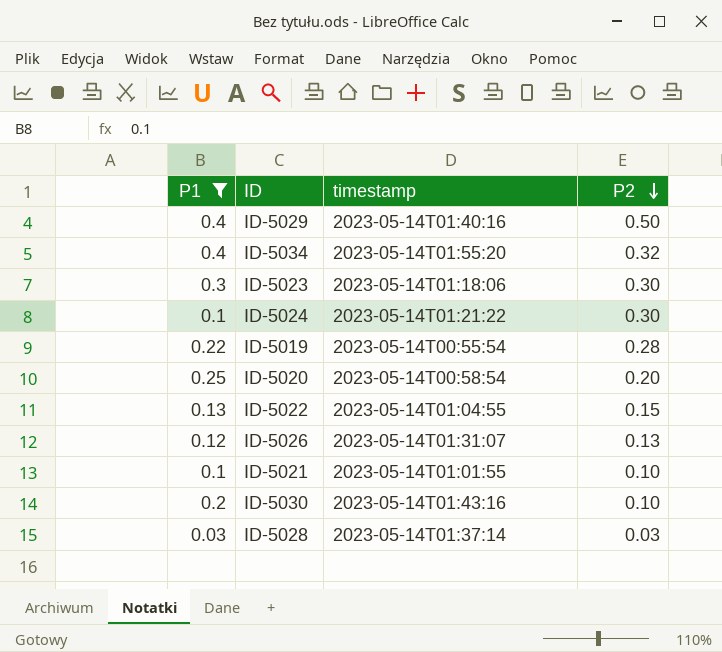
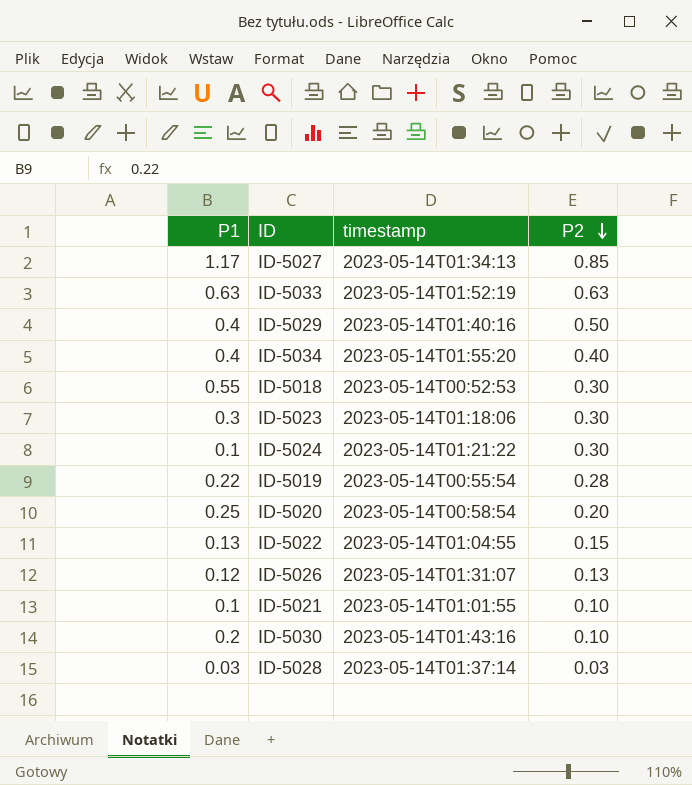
filter: P1 <= 0.4 -> none
ID-5034 | P2: 0.32 -> 0.40

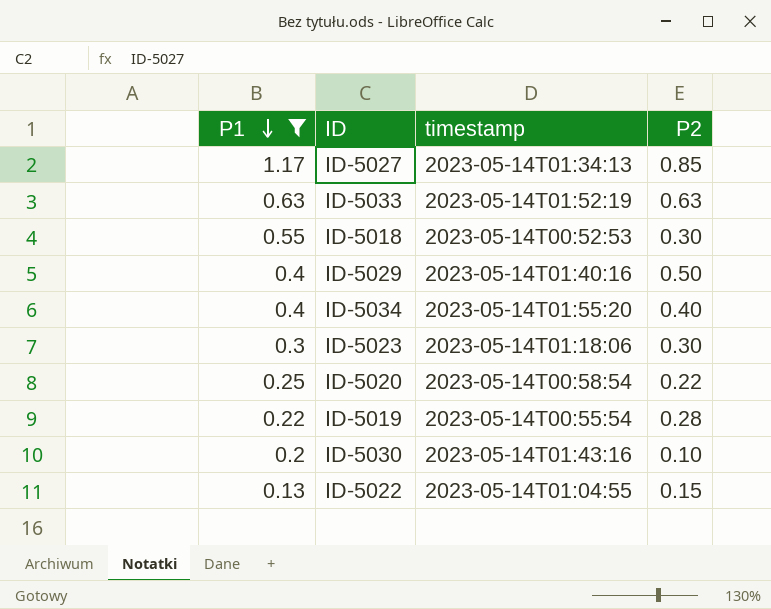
filter: none -> P1 >= 0.13
row order: P2 descending -> P1 descending
ID-5020 | P2: 0.20 -> 0.22

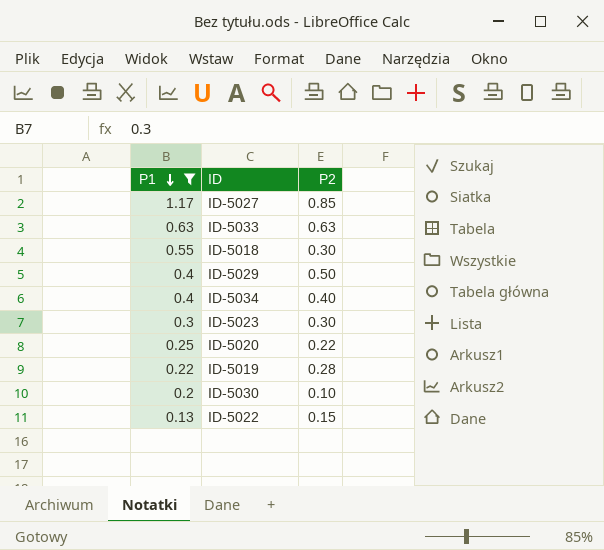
column timestamp | position: 3 -> none

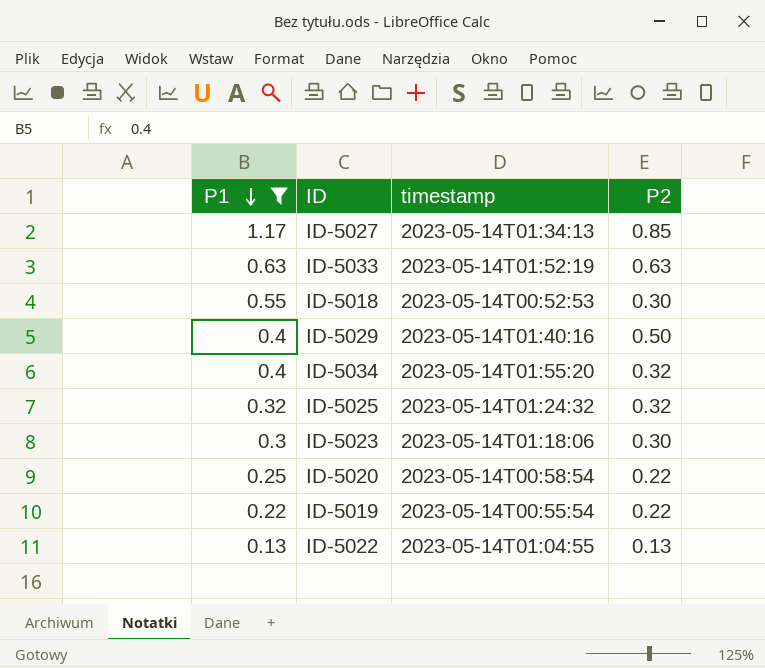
column timestamp | position: none -> 3
row ID-5030: 0.2 | 0.10 -> none
ID-5034 | P2: 0.40 -> 0.32
row ID-5025: none -> 0.32 | 2023-05-14T01:24:32 | 0.32
ID-5019 | P2: 0.28 -> 0.22
ID-5022 | P2: 0.15 -> 0.13

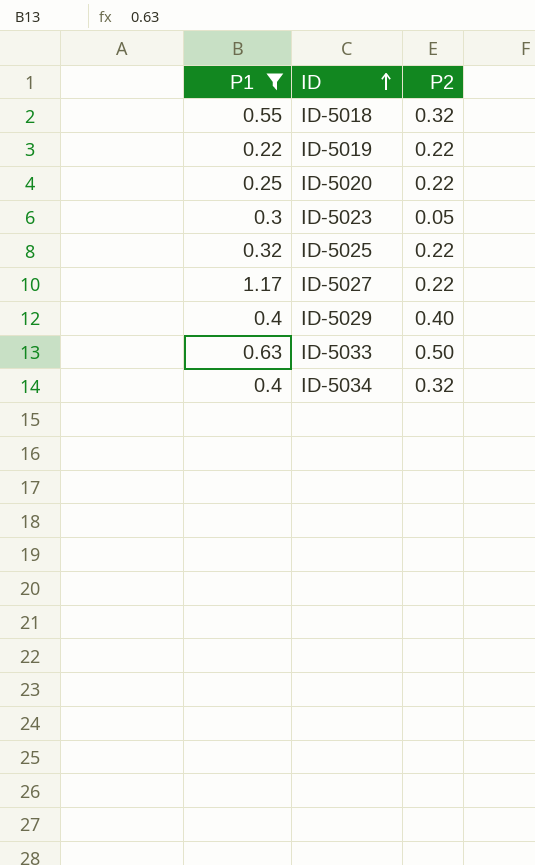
row order: P1 descending -> ID ascending
column timestamp | position: 3 -> none
row ID-5022: 0.13 | 2023-05-14T01:04:55 | 0.13 -> none
ID-5018 | P2: 0.30 -> 0.32
ID-5023 | P2: 0.30 -> 0.05
ID-5025 | P2: 0.32 -> 0.22
ID-5027 | P2: 0.85 -> 0.22
ID-5029 | P2: 0.50 -> 0.40
ID-5033 | P2: 0.63 -> 0.50

